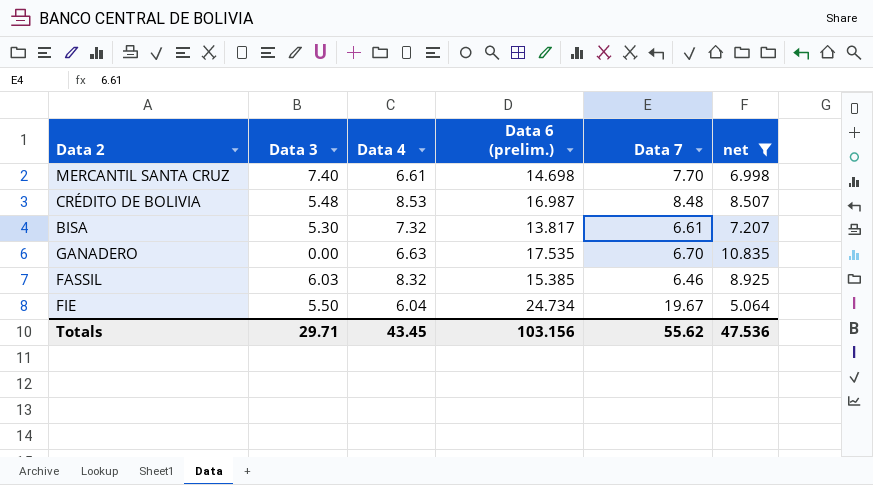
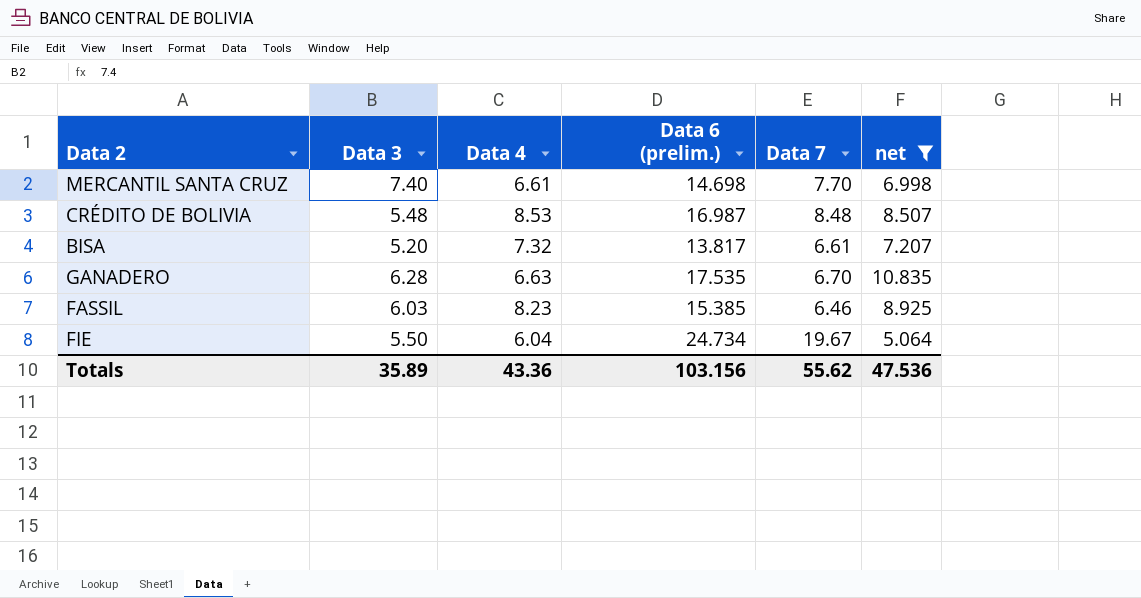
BISA | Data 3: 5.30 -> 5.20
GANADERO | Data 3: 0.00 -> 6.28
FASSIL | Data 4: 8.32 -> 8.23
Totals | Data 3: 29.71 -> 35.89
Totals | Data 4: 43.45 -> 43.36

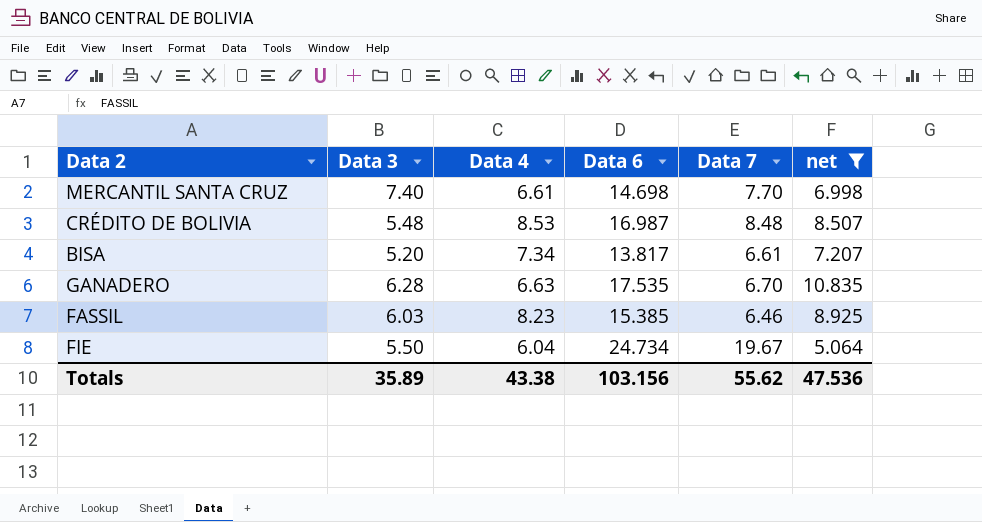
column name: Data 6 (prelim.) -> Data 6
BISA | Data 4: 7.32 -> 7.34
Totals | Data 4: 43.36 -> 43.38

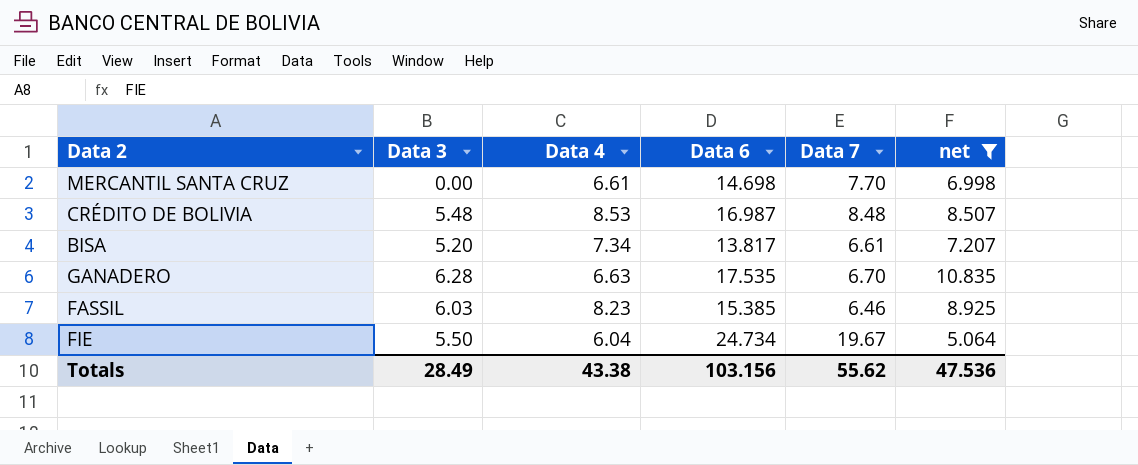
MERCANTIL SANTA CRUZ | Data 3: 7.40 -> 0.00
Totals | Data 3: 35.89 -> 28.49

